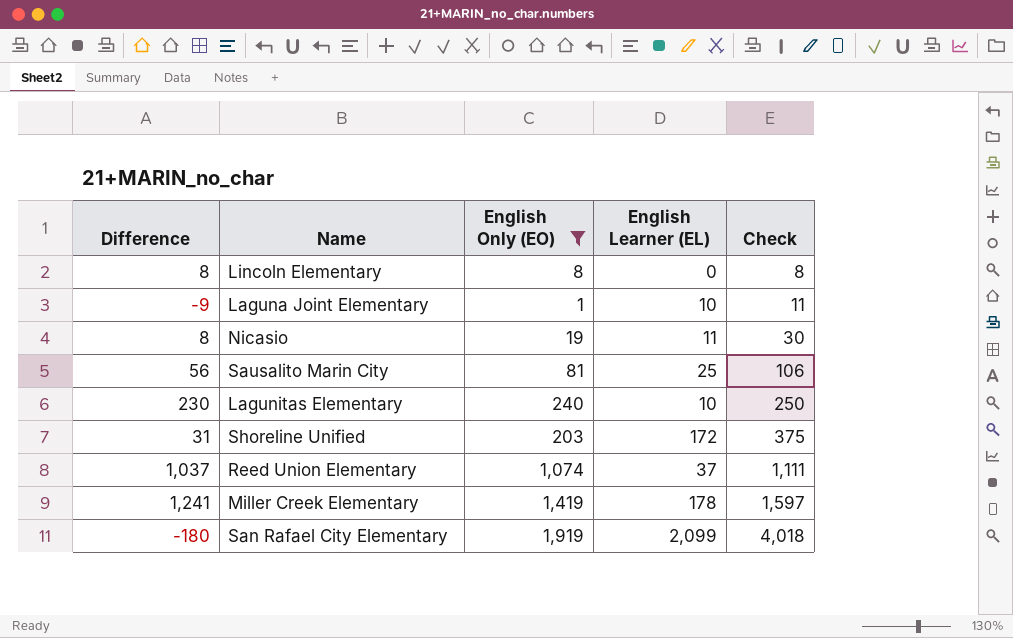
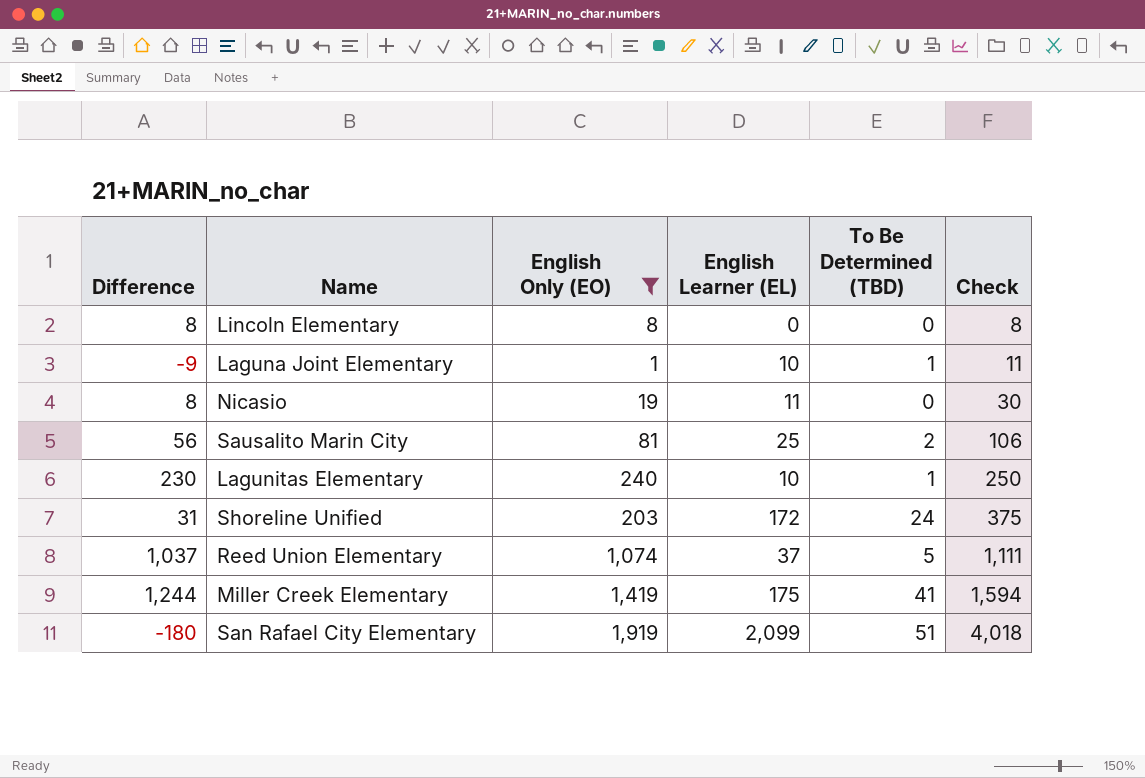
column To Be Determined (TBD) | position: none -> 5
Miller Creek Elementary | Difference: 1,241 -> 1,244
Miller Creek Elementary | English Learner (EL): 178 -> 175
Miller Creek Elementary | Check: 1,597 -> 1,594

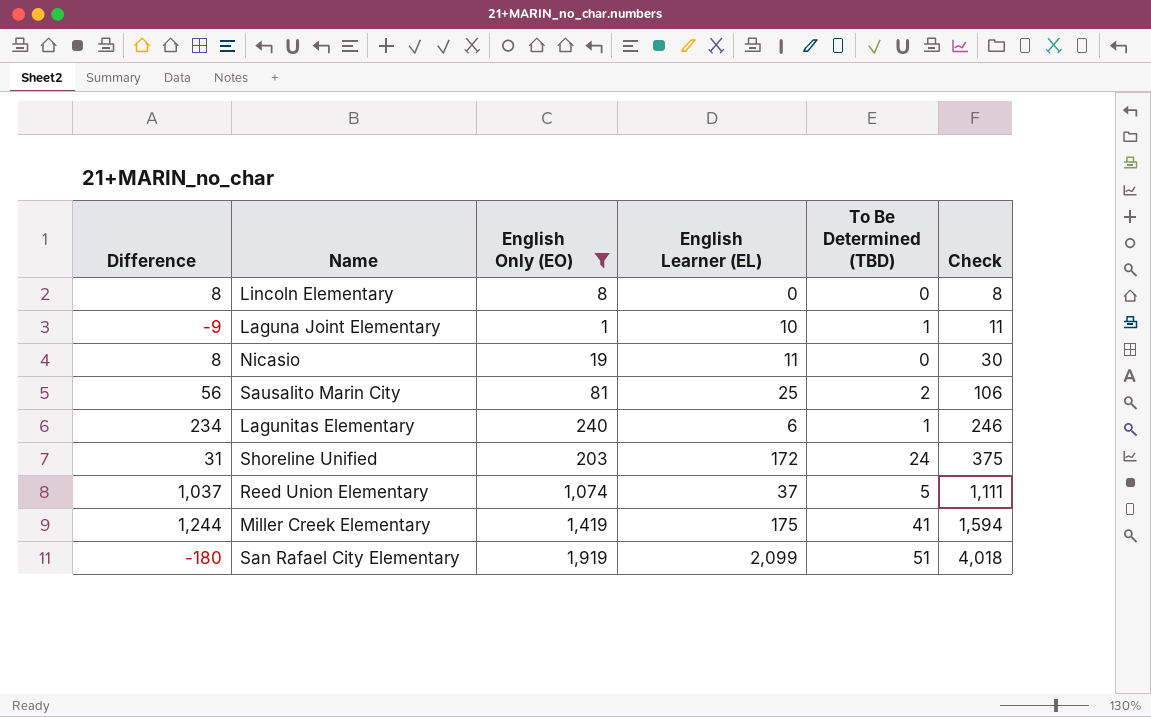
Lagunitas Elementary | Difference: 230 -> 234
Lagunitas Elementary | English Learner (EL): 10 -> 6
Lagunitas Elementary | Check: 250 -> 246

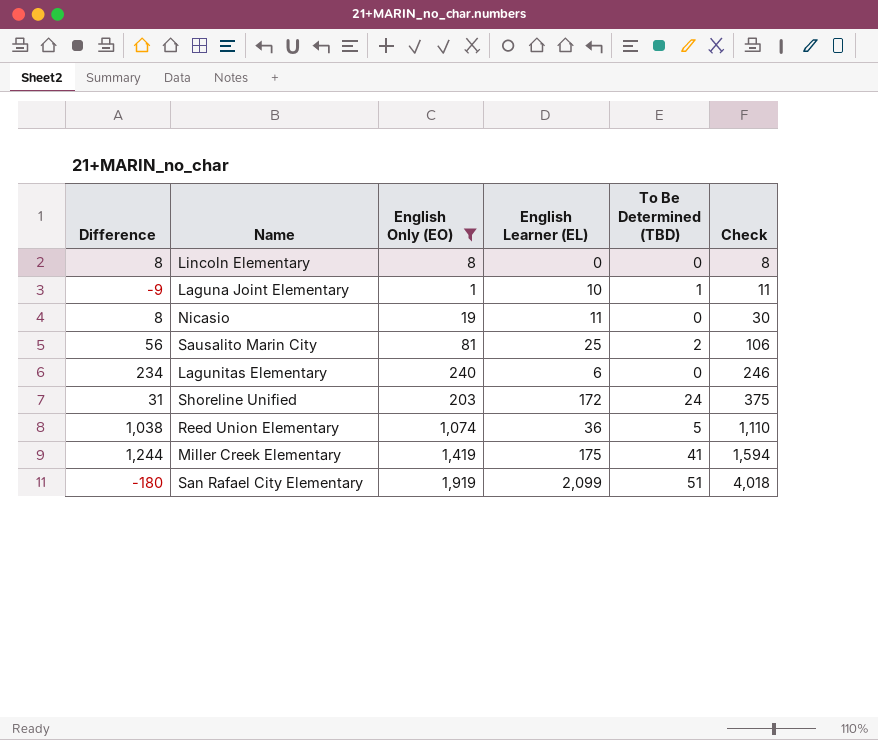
Lagunitas Elementary | To Be Determined (TBD): 1 -> 0
Reed Union Elementary | Difference: 1,037 -> 1,038
Reed Union Elementary | English Learner (EL): 37 -> 36
Reed Union Elementary | Check: 1,111 -> 1,110

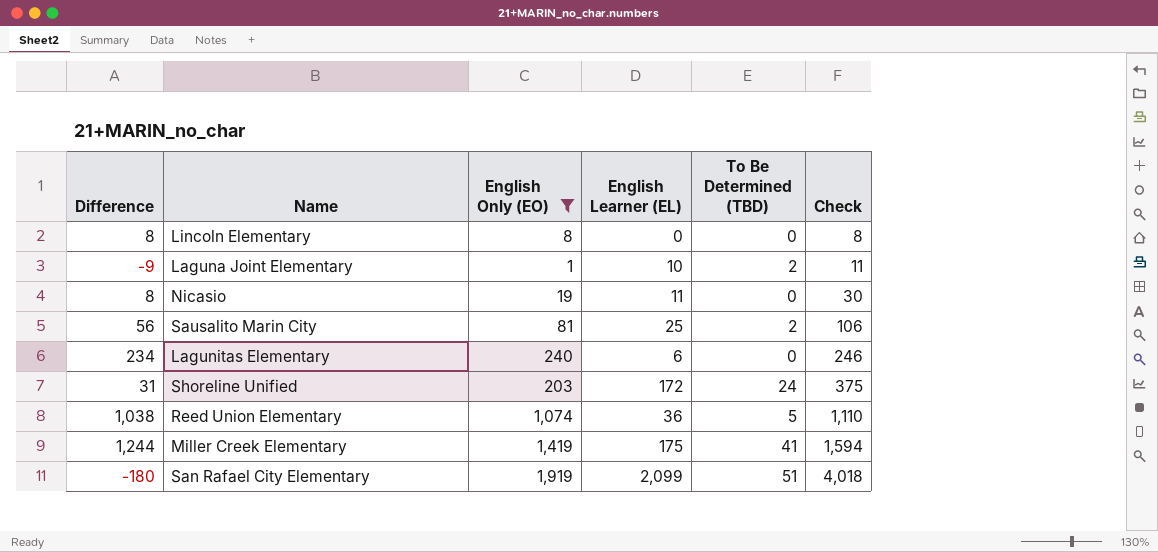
Laguna Joint Elementary | To Be Determined (TBD): 1 -> 2

